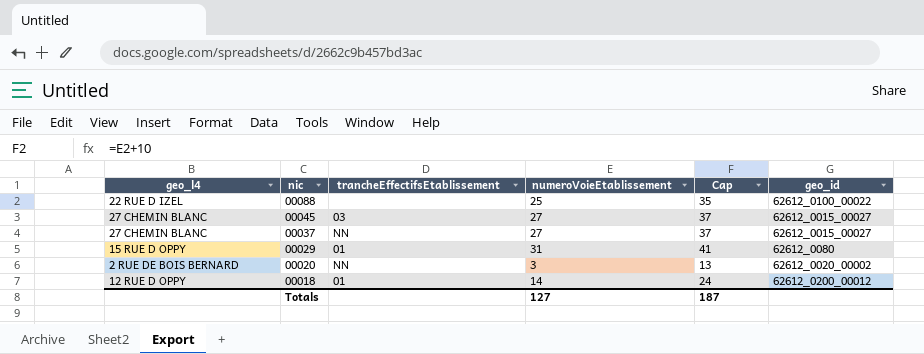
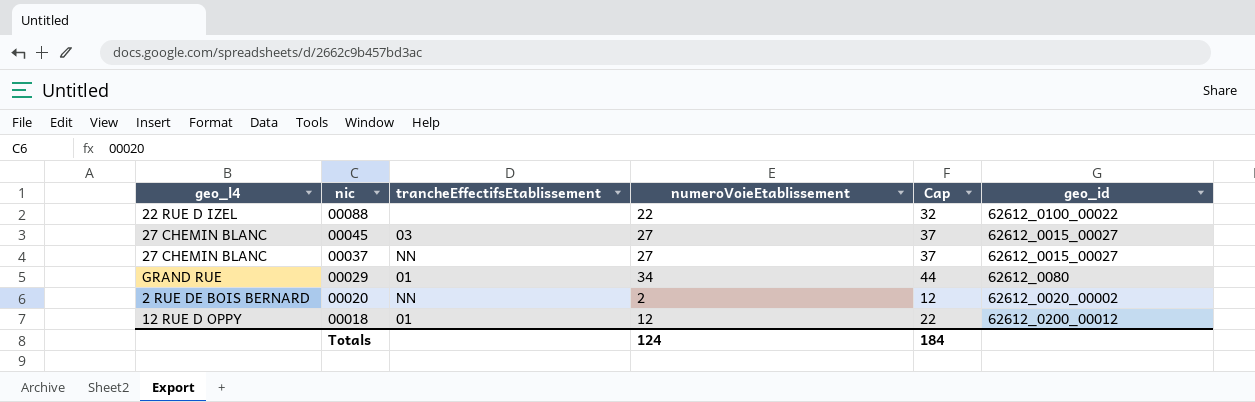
00088 | numeroVoieEtablissement: 25 -> 22
00088 | Cap: 35 -> 32
00029 | geo_l4: 15 RUE D OPPY -> GRAND RUE
00029 | numeroVoieEtablissement: 31 -> 34
00029 | Cap: 41 -> 44
00020 | numeroVoieEtablissement: 3 -> 2
00020 | Cap: 13 -> 12
00018 | numeroVoieEtablissement: 14 -> 12
00018 | Cap: 24 -> 22
Totals | numeroVoieEtablissement: 127 -> 124
Totals | Cap: 187 -> 184

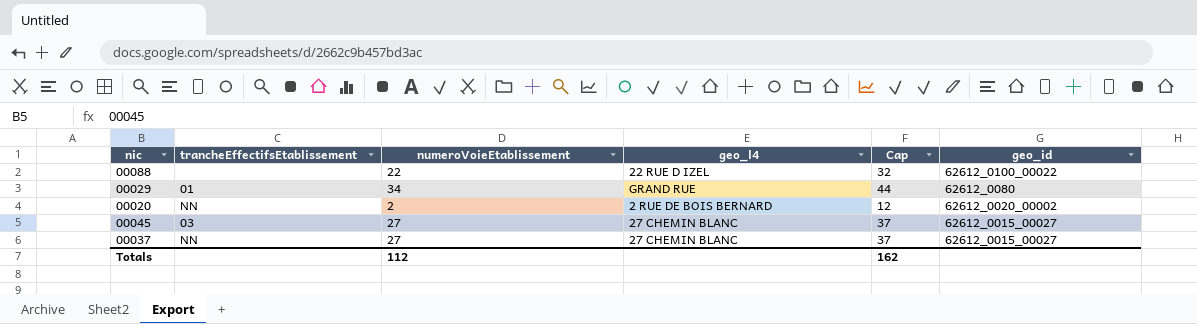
row order: nic descending -> geo_id descending
column geo_l4 | position: 1 -> 4
row 00018: 12 RUE D OPPY | 01 | 12 | 22 | 62612_0200_00012 -> none
Totals | numeroVoieEtablissement: 124 -> 112
Totals | Cap: 184 -> 162

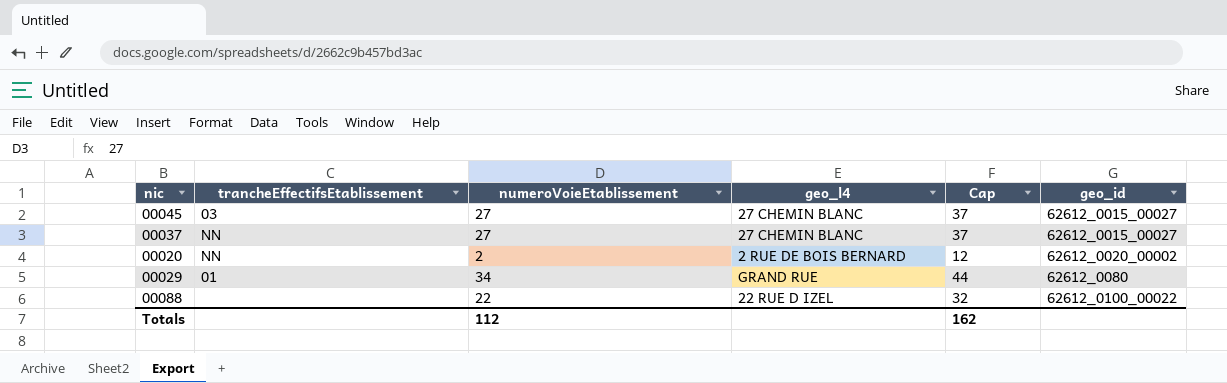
row order: geo_id descending -> geo_id ascending

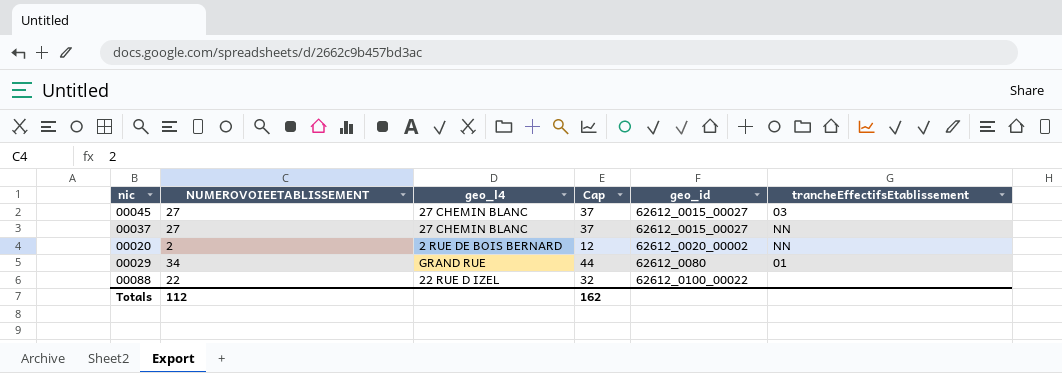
column name: numeroVoieEtablissement -> NUMEROVOIEETABLISSEMENT
column trancheEffectifsEtablissement | position: 2 -> 6

